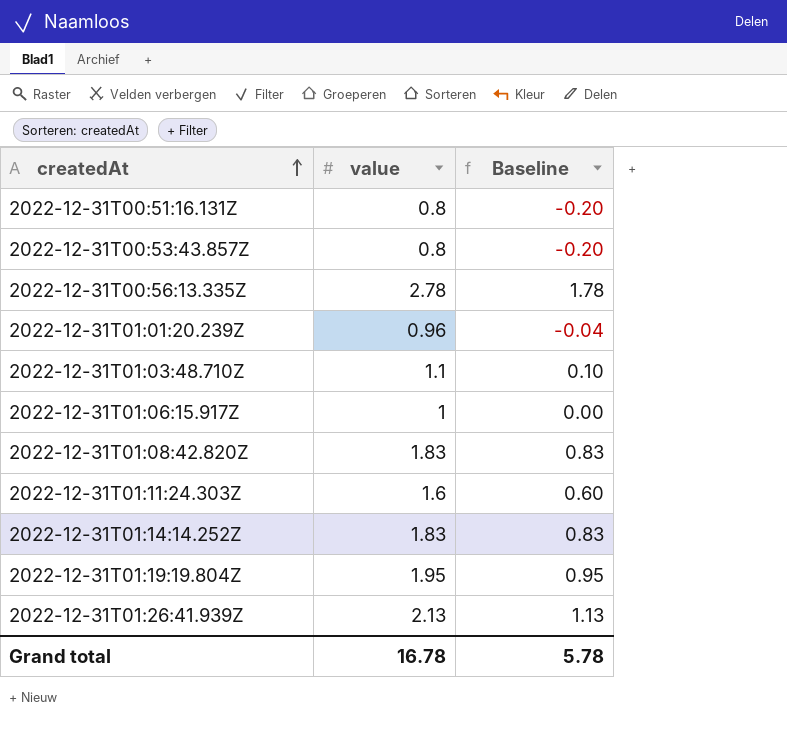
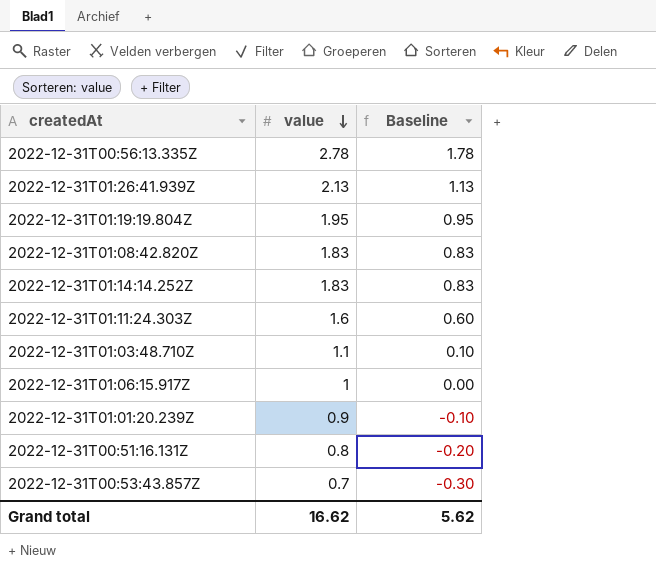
row order: createdAt ascending -> value descending
2022-12-31T01:01:20.239Z | value: 0.96 -> 0.9
2022-12-31T01:01:20.239Z | Baseline: -0.04 -> -0.10
2022-12-31T00:53:43.857Z | value: 0.8 -> 0.7
2022-12-31T00:53:43.857Z | Baseline: -0.20 -> -0.30
Grand total | value: 16.78 -> 16.62
Grand total | Baseline: 5.78 -> 5.62

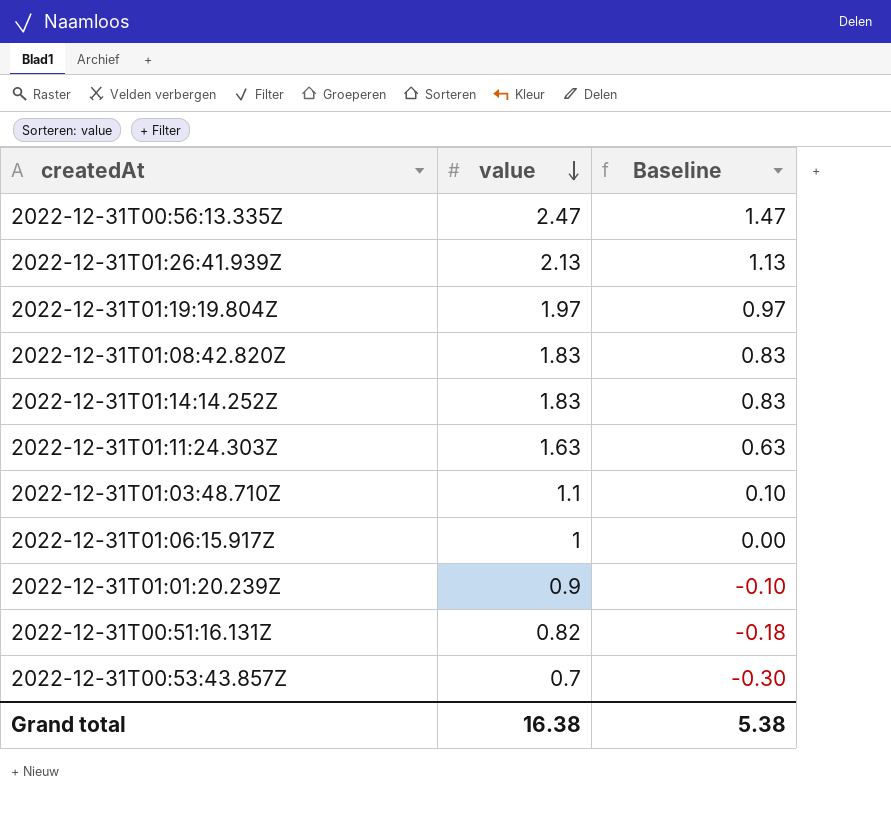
2022-12-31T00:56:13.335Z | value: 2.78 -> 2.47
2022-12-31T00:56:13.335Z | Baseline: 1.78 -> 1.47
2022-12-31T01:19:19.804Z | value: 1.95 -> 1.97
2022-12-31T01:19:19.804Z | Baseline: 0.95 -> 0.97
2022-12-31T01:11:24.303Z | value: 1.6 -> 1.63
2022-12-31T01:11:24.303Z | Baseline: 0.60 -> 0.63
2022-12-31T00:51:16.131Z | value: 0.8 -> 0.82
2022-12-31T00:51:16.131Z | Baseline: -0.20 -> -0.18
Grand total | value: 16.62 -> 16.38
Grand total | Baseline: 5.62 -> 5.38

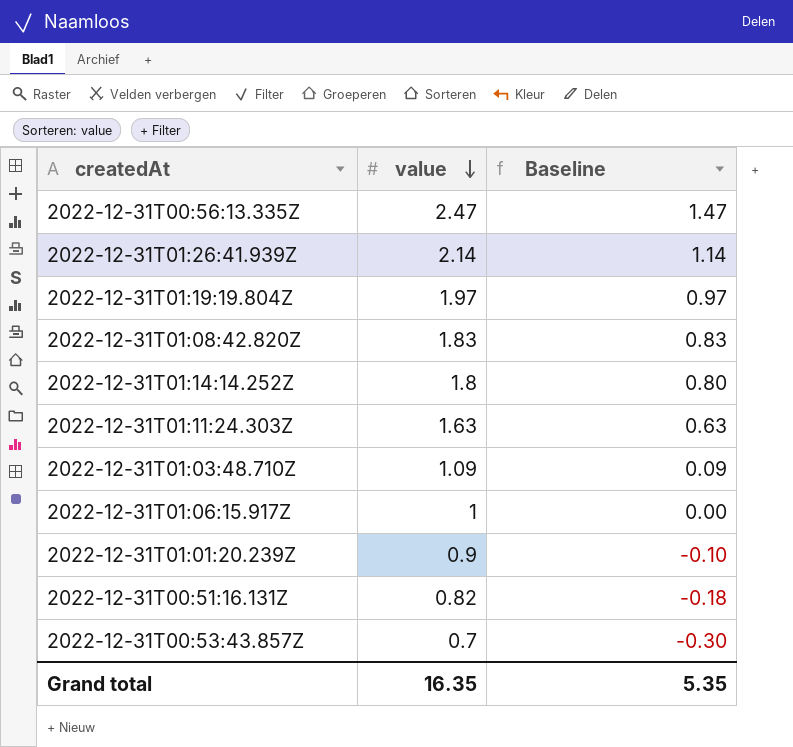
2022-12-31T01:26:41.939Z | value: 2.13 -> 2.14
2022-12-31T01:26:41.939Z | Baseline: 1.13 -> 1.14
2022-12-31T01:14:14.252Z | value: 1.83 -> 1.8
2022-12-31T01:14:14.252Z | Baseline: 0.83 -> 0.80
2022-12-31T01:03:48.710Z | value: 1.1 -> 1.09
2022-12-31T01:03:48.710Z | Baseline: 0.10 -> 0.09
Grand total | value: 16.38 -> 16.35
Grand total | Baseline: 5.38 -> 5.35

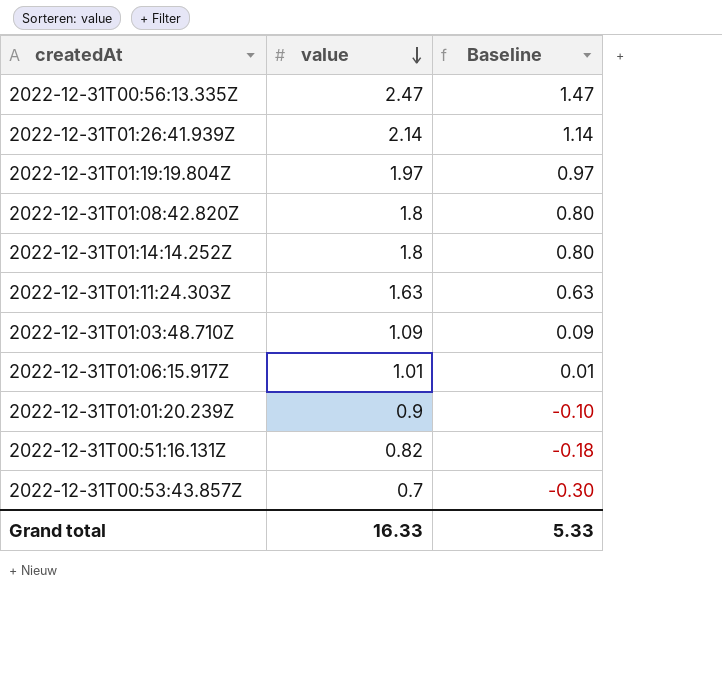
2022-12-31T01:08:42.820Z | value: 1.83 -> 1.8
2022-12-31T01:08:42.820Z | Baseline: 0.83 -> 0.80
2022-12-31T01:06:15.917Z | value: 1 -> 1.01
2022-12-31T01:06:15.917Z | Baseline: 0.00 -> 0.01
Grand total | value: 16.35 -> 16.33
Grand total | Baseline: 5.35 -> 5.33

